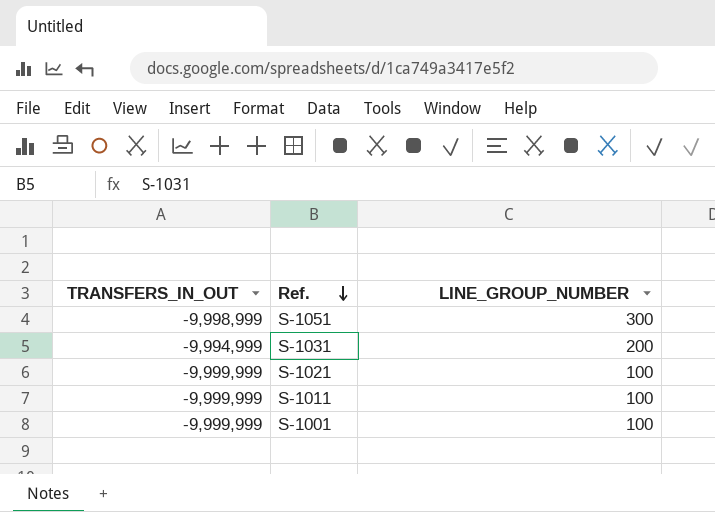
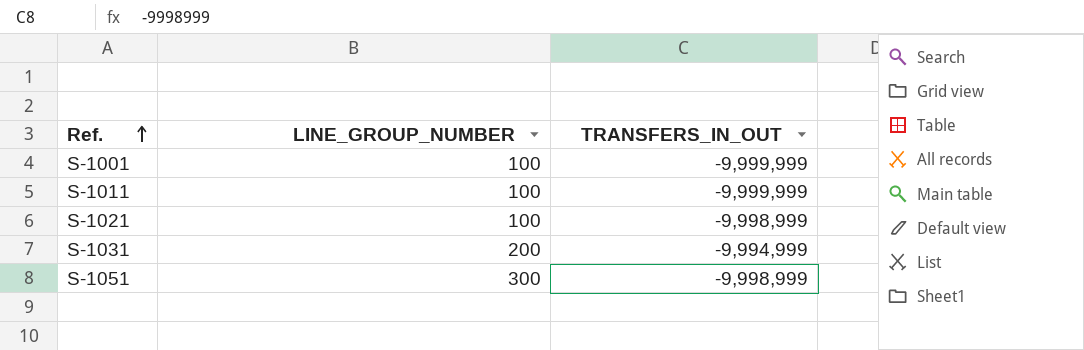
row order: Ref. descending -> Ref. ascending
column TRANSFERS_IN_OUT | position: 1 -> 3
S-1021 | TRANSFERS_IN_OUT: -9,999,999 -> -9,998,999

